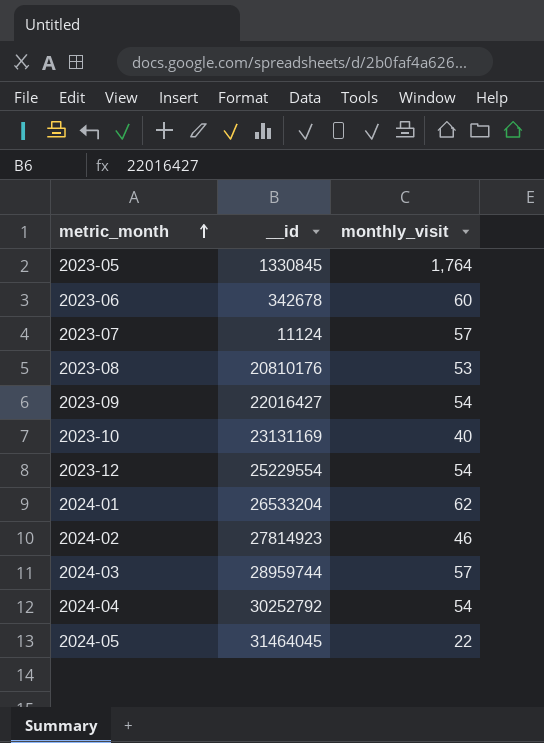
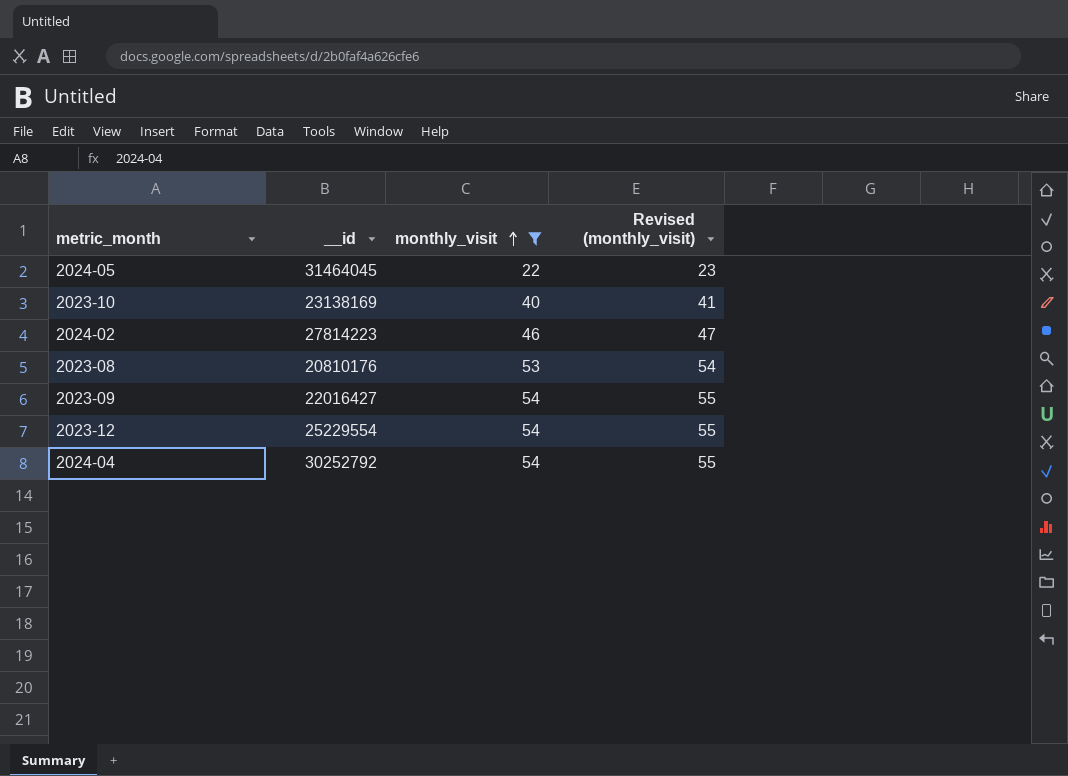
filter: none -> monthly_visit <= 54
row order: metric_month ascending -> monthly_visit ascending
column Revised (monthly_visit) | formula: none -> [monthly_visit] + 1
2023-10 | __id: 23131169 -> 23138169
2024-02 | __id: 27814923 -> 27814223

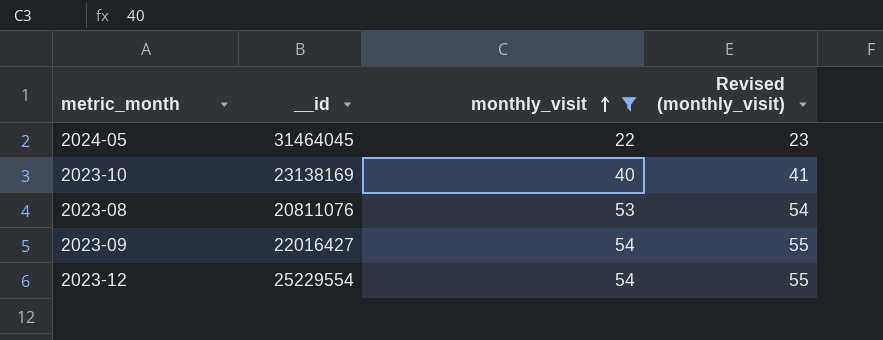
row 2024-02: 27814223 | 46 | 47 -> none
row 2024-04: 30252792 | 54 | 55 -> none
2023-08 | __id: 20810176 -> 20811076

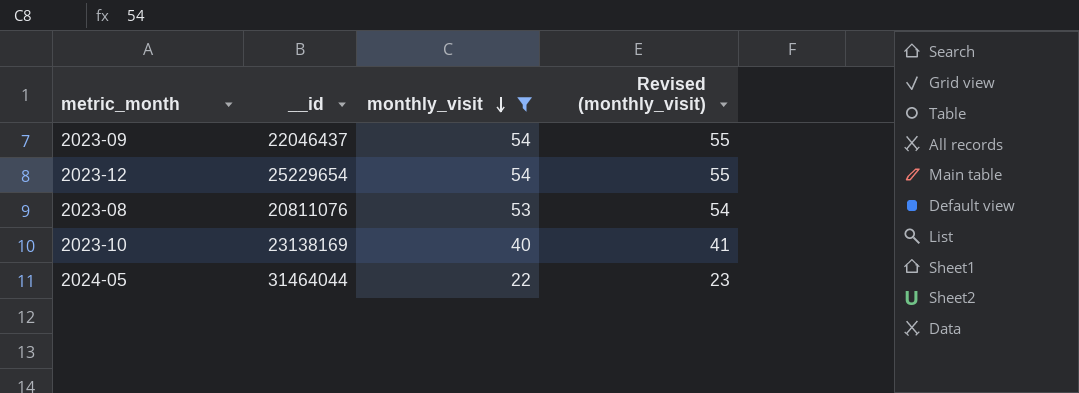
row order: monthly_visit ascending -> monthly_visit descending
2023-09 | __id: 22016427 -> 22046437
2023-12 | __id: 25229554 -> 25229654
2024-05 | __id: 31464045 -> 31464044

